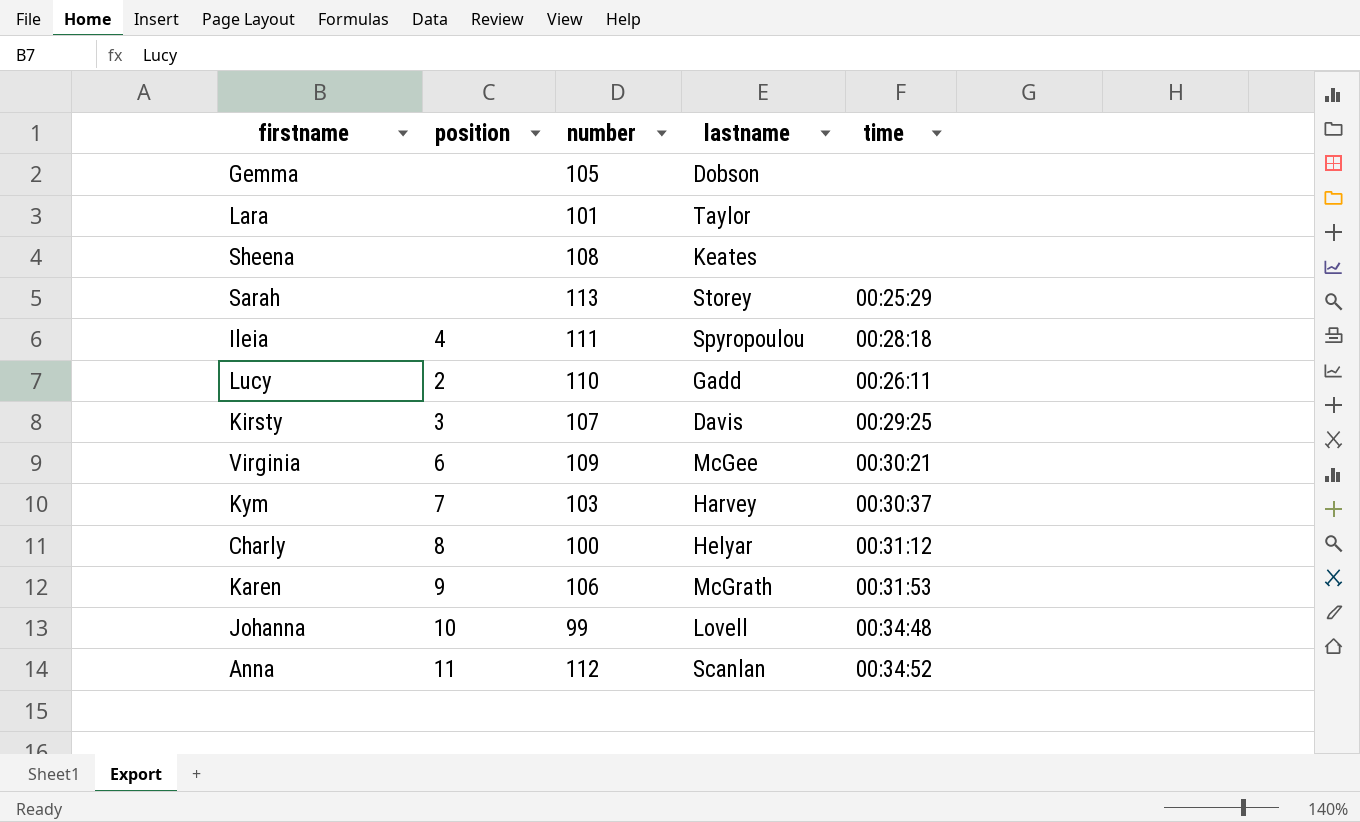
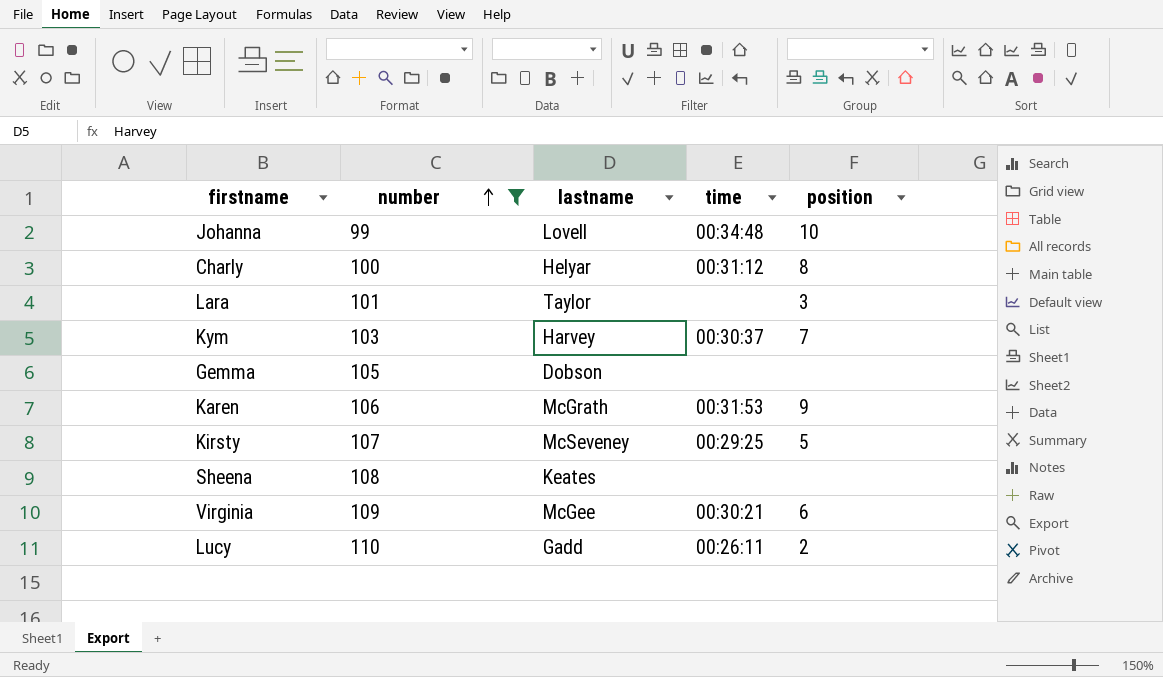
filter: none -> number <= 110
row order: none -> number ascending
column position | position: 2 -> 5
Lara | position: none -> 3
Kirsty | lastname: Davis -> McSeveney
Kirsty | position: 3 -> 5

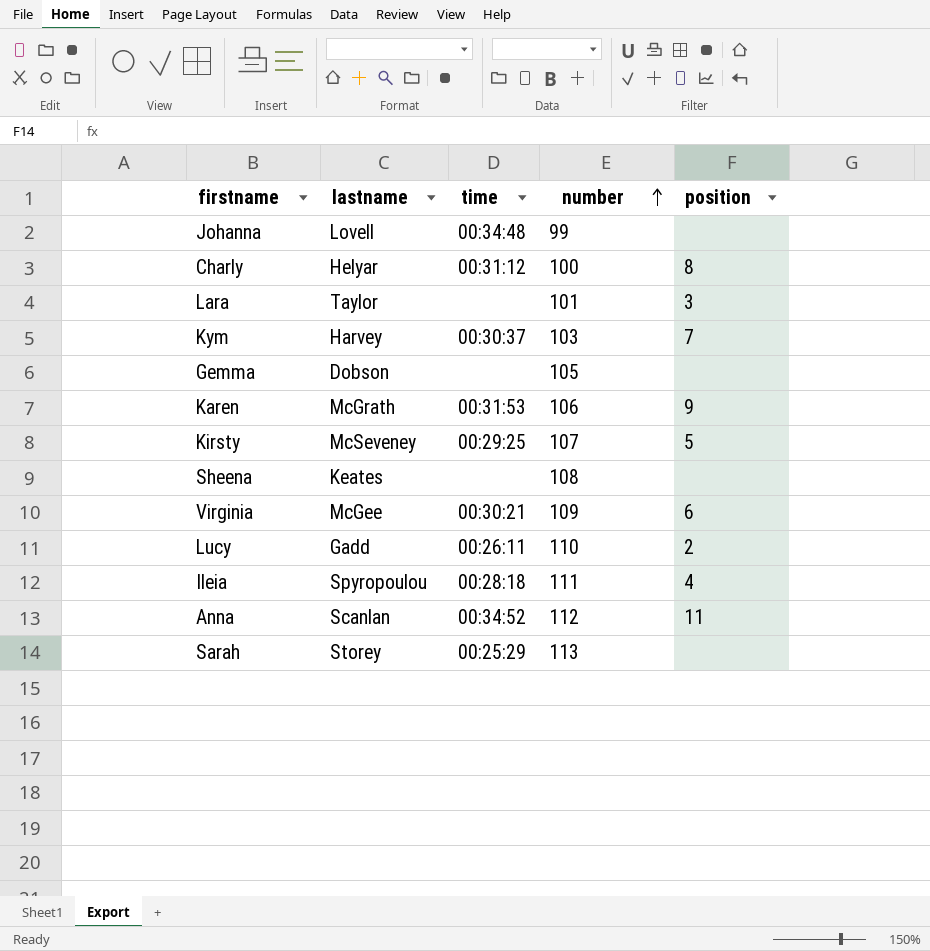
filter: number <= 110 -> none
column number | position: 2 -> 4
Johanna | position: 10 -> none

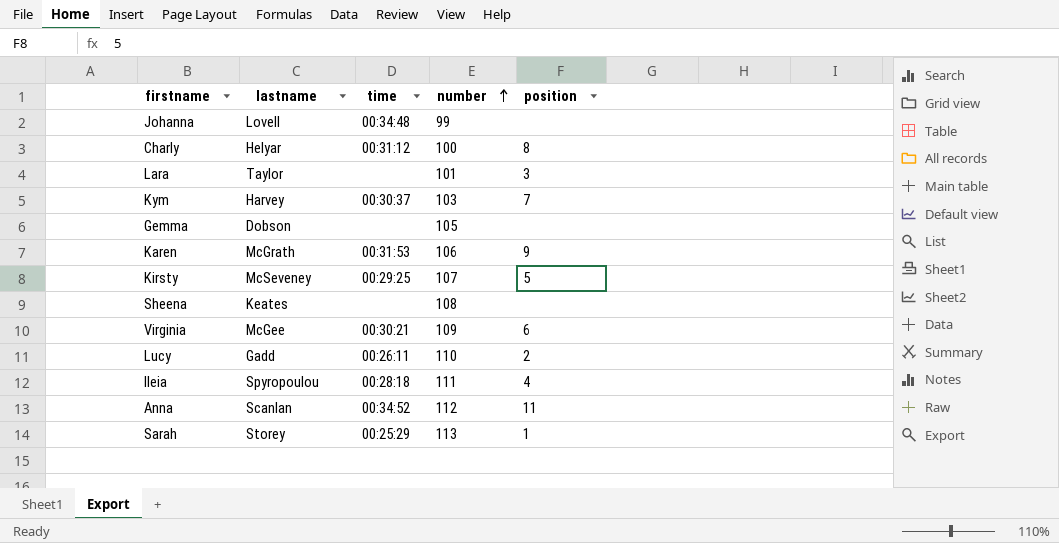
Sarah | position: none -> 1

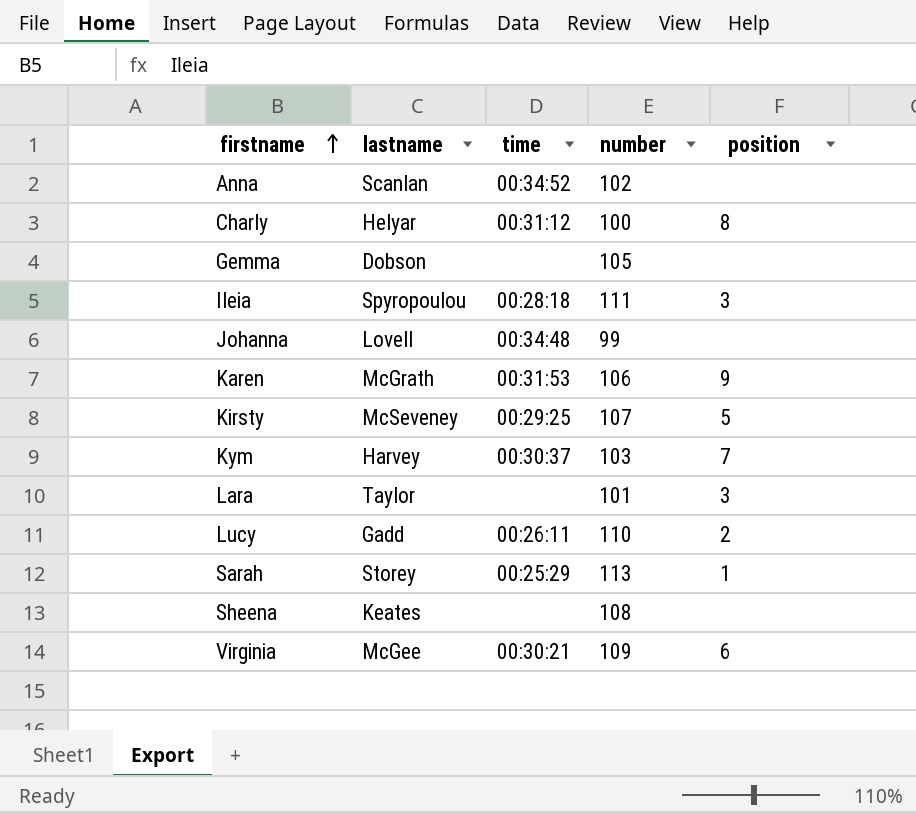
row order: number ascending -> firstname ascending
Anna | number: 112 -> 102
Anna | position: 11 -> none
Ileia | position: 4 -> 3

